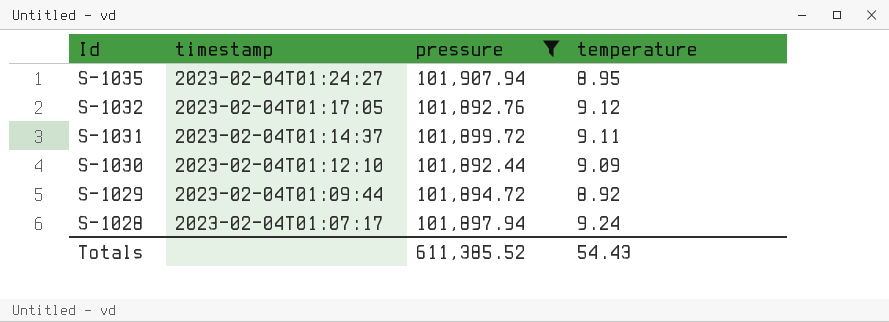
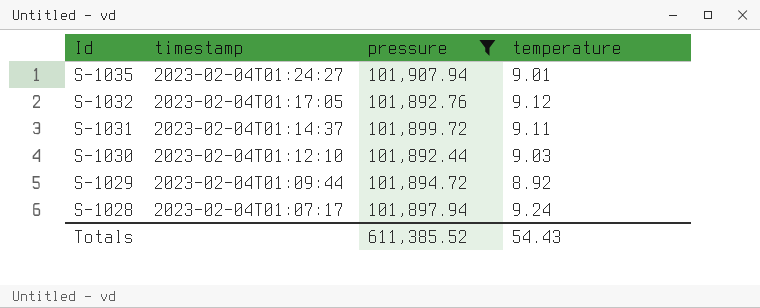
S-1035 | temperature: 8.95 -> 9.01
S-1030 | temperature: 9.09 -> 9.03

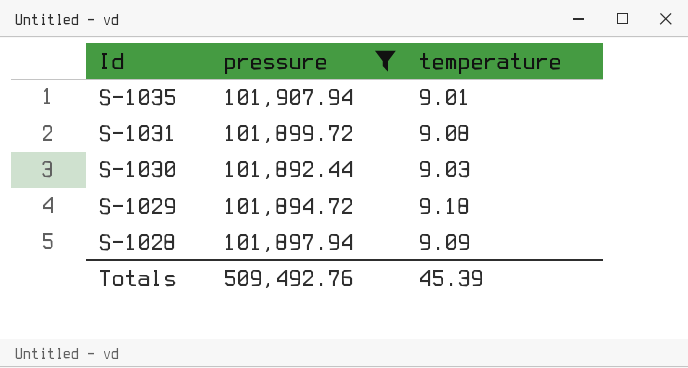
column timestamp | position: 2 -> none
row S-1032: 2023-02-04T01:17:05 | 101,892.76 | 9.12 -> none
S-1031 | temperature: 9.11 -> 9.08
S-1029 | temperature: 8.92 -> 9.18
S-1028 | temperature: 9.24 -> 9.09
Totals | pressure: 611,385.52 -> 509,492.76
Totals | temperature: 54.43 -> 45.39

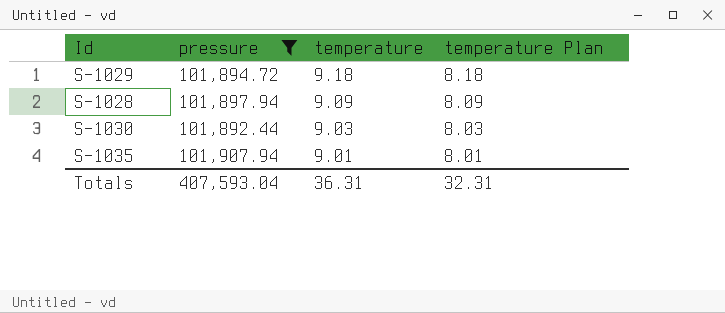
row order: Id descending -> temperature descending
column temperature Plan | formula: none -> [temperature] - 1
row S-1031: 101,899.72 | 9.08 -> none
Totals | pressure: 509,492.76 -> 407,593.04
Totals | temperature: 45.39 -> 36.31

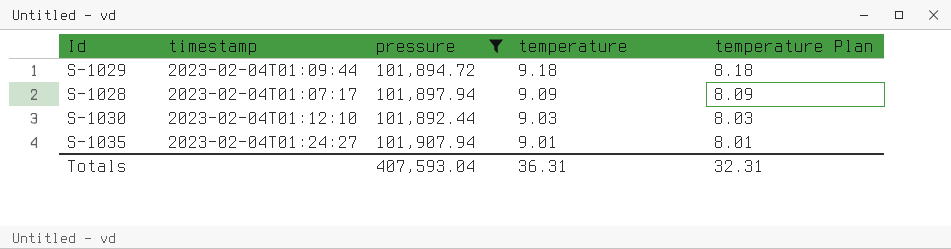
column timestamp | position: none -> 2

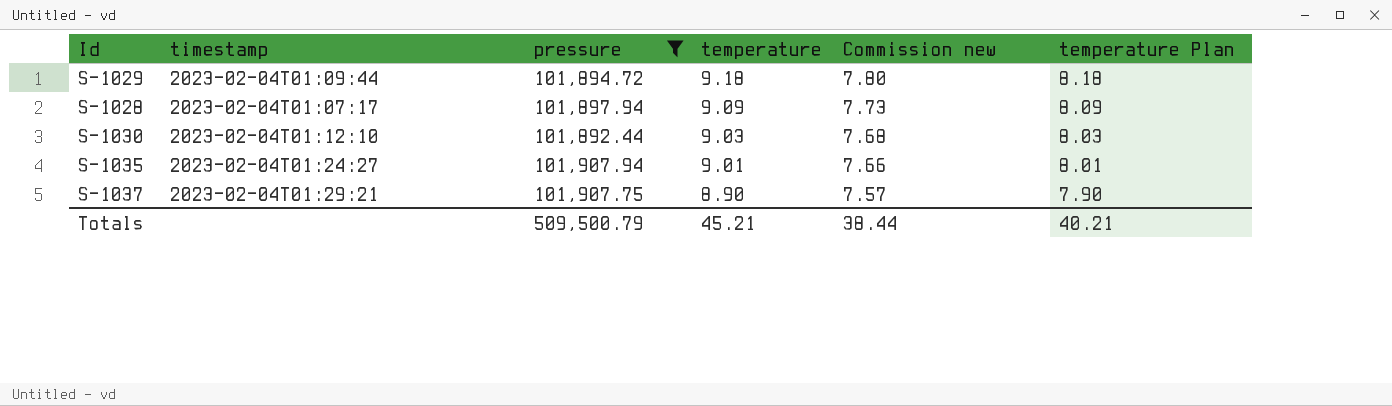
column Commission new | formula: none -> [temperature] * 0.85
row S-1037: none -> 2023-02-04T01:29:21 | 101,907.75 | 8.90 | 7.57 | 7.90
Totals | pressure: 407,593.04 -> 509,500.79
Totals | temperature: 36.31 -> 45.21
Totals | temperature Plan: 32.31 -> 40.21

